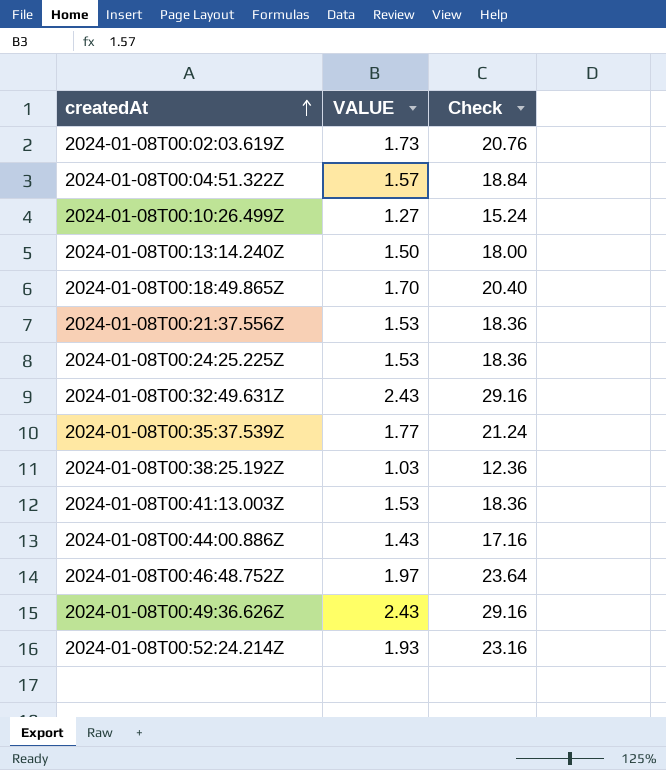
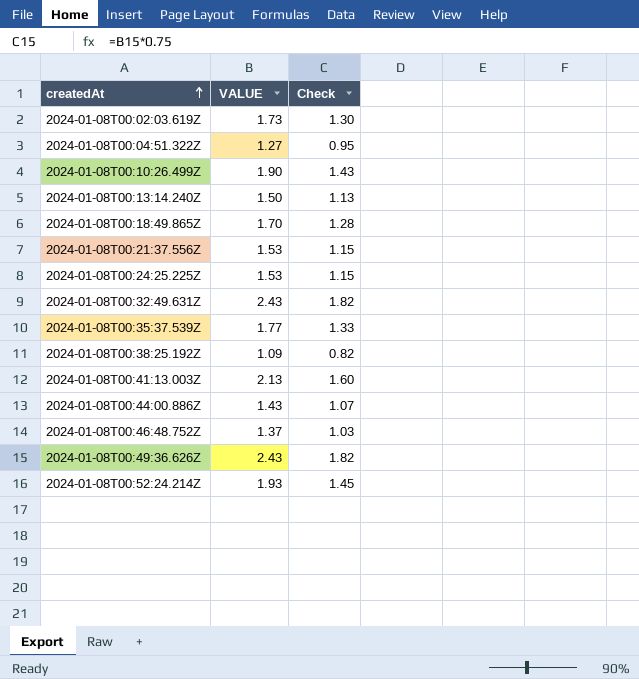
column Check | formula: [VALUE] * 12 -> [VALUE] * 0.75
2024-01-08T00:04:51.322Z | VALUE: 1.57 -> 1.27
2024-01-08T00:10:26.499Z | VALUE: 1.27 -> 1.90
2024-01-08T00:38:25.192Z | VALUE: 1.03 -> 1.09
2024-01-08T00:41:13.003Z | VALUE: 1.53 -> 2.13
2024-01-08T00:46:48.752Z | VALUE: 1.97 -> 1.37

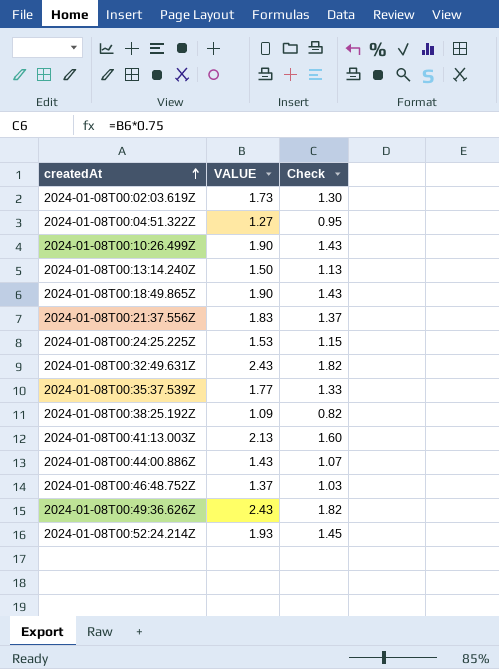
2024-01-08T00:18:49.865Z | VALUE: 1.70 -> 1.90
2024-01-08T00:18:49.865Z | Check: 1.28 -> 1.43
2024-01-08T00:21:37.556Z | VALUE: 1.53 -> 1.83
2024-01-08T00:21:37.556Z | Check: 1.15 -> 1.37

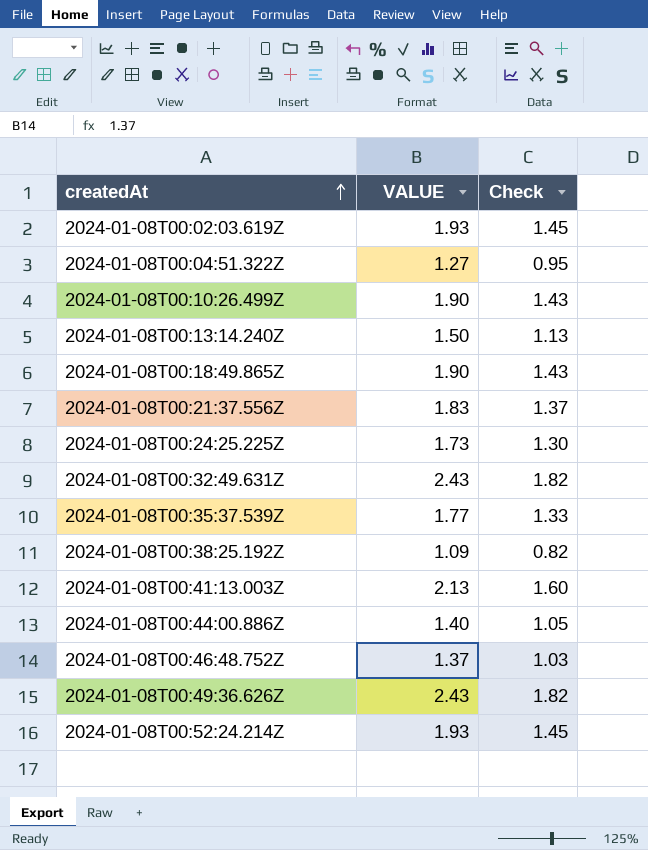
2024-01-08T00:02:03.619Z | VALUE: 1.73 -> 1.93
2024-01-08T00:02:03.619Z | Check: 1.30 -> 1.45
2024-01-08T00:24:25.225Z | VALUE: 1.53 -> 1.73
2024-01-08T00:24:25.225Z | Check: 1.15 -> 1.30
2024-01-08T00:44:00.886Z | VALUE: 1.43 -> 1.40
2024-01-08T00:44:00.886Z | Check: 1.07 -> 1.05

